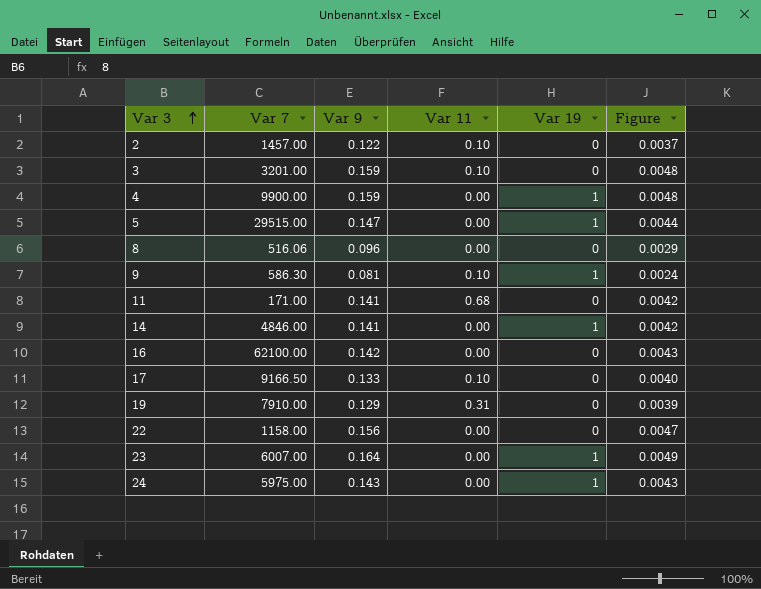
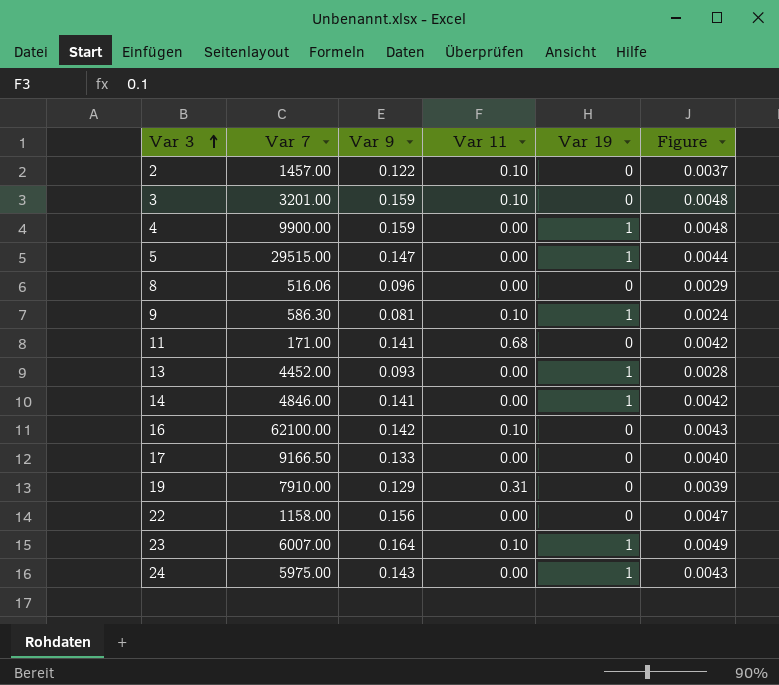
row 13: none -> 4452.00 | 0.093 | 0.00 | 1 | 0.0028
16 | Var 11: 0.00 -> 0.10
17 | Var 11: 0.10 -> 0.00
23 | Var 11: 0.00 -> 0.10

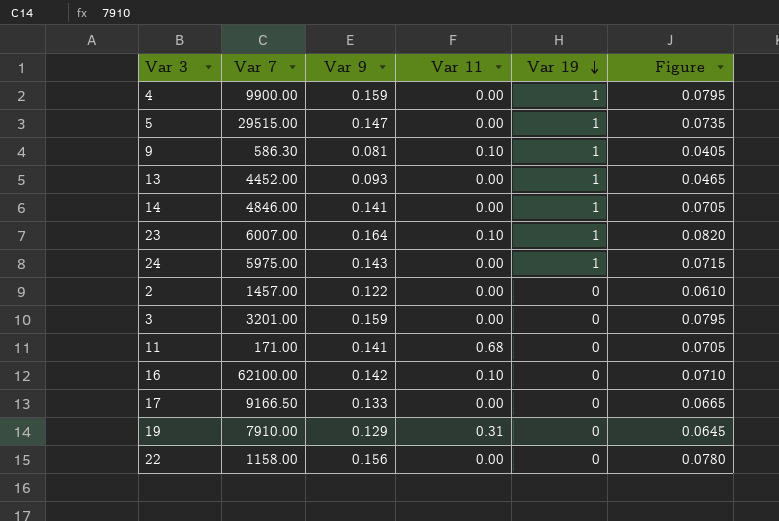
row order: Var 3 ascending -> Var 19 descending
column Figure | formula: [Var 9] * 0.03 -> [Var 9] * 0.5
row 8: 516.06 | 0.096 | 0.00 | 0 | 0.0029 -> none
2 | Var 11: 0.10 -> 0.00
3 | Var 11: 0.10 -> 0.00

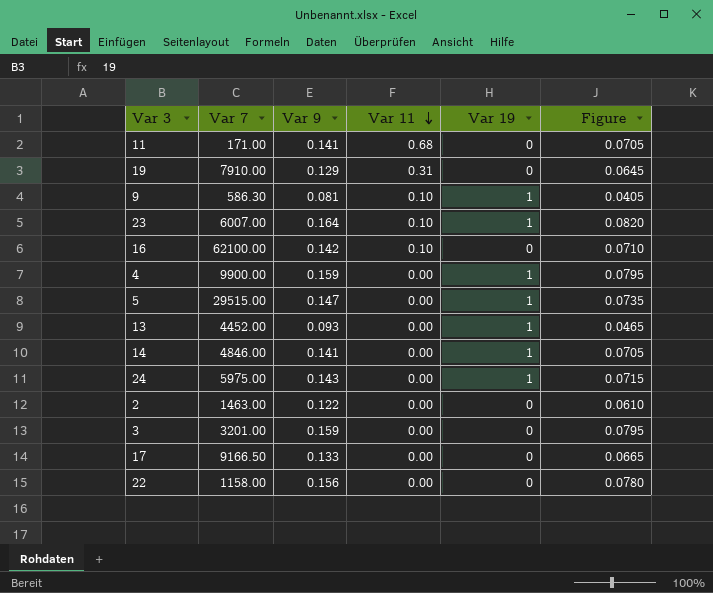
row order: Var 19 descending -> Var 11 descending
2 | Var 7: 1457.00 -> 1463.00

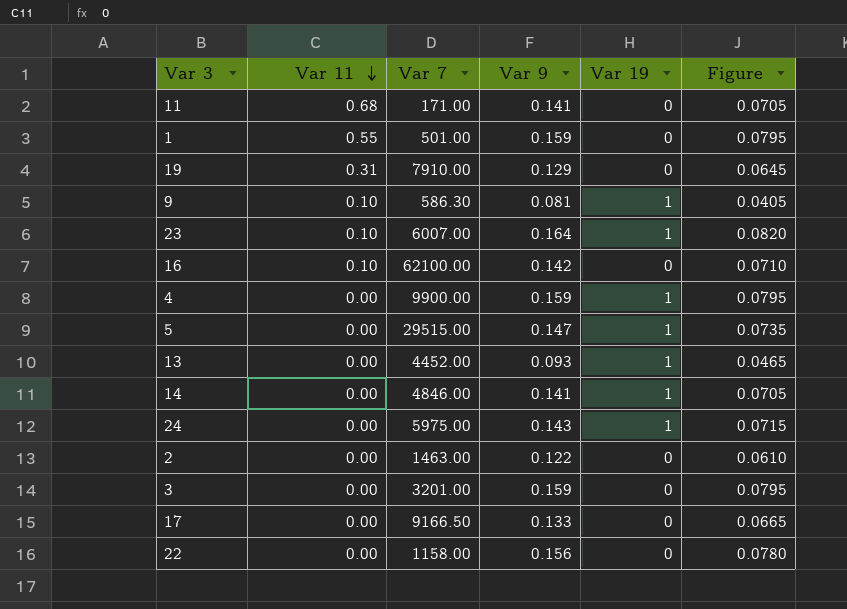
column Var 11 | position: 4 -> 2
row 1: none -> 0.55 | 501.00 | 0.159 | 0 | 0.0795

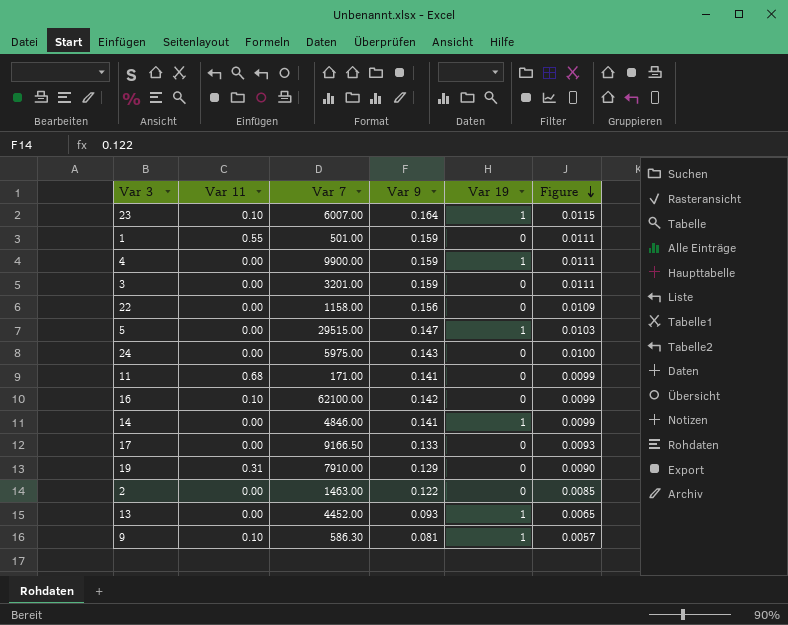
row order: Var 11 descending -> Figure descending
column Figure | formula: [Var 9] * 0.5 -> [Var 9] * 0.07
24 | Var 19: 1 -> 0

